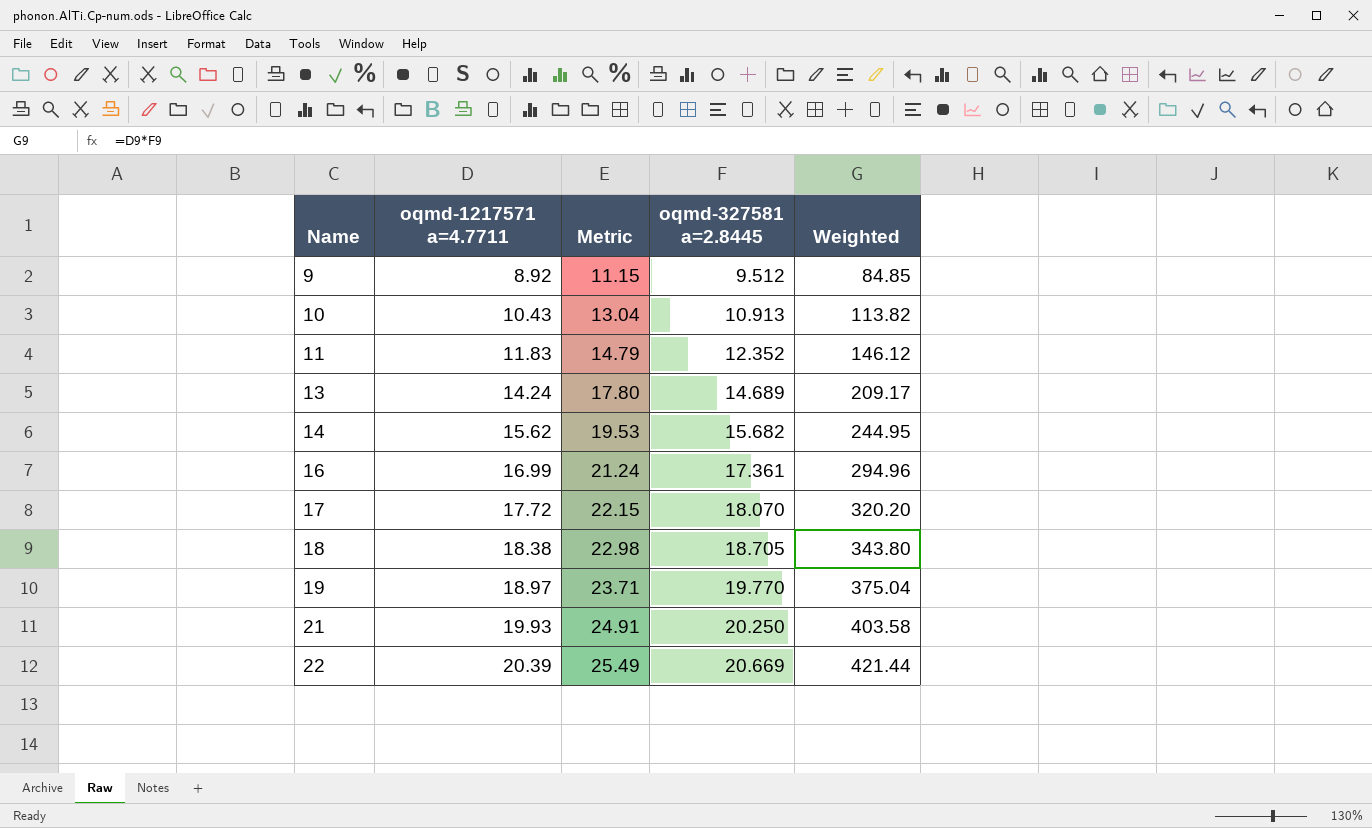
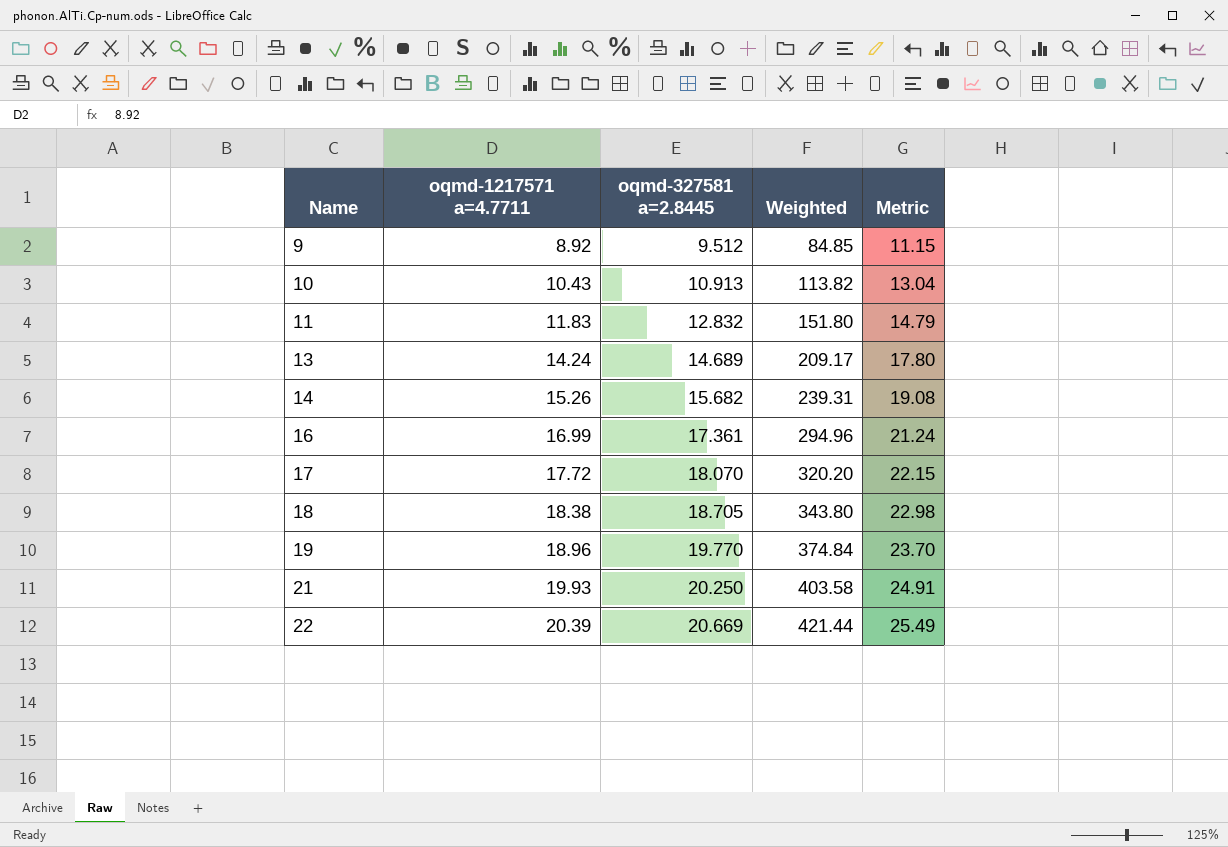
column Metric | position: 3 -> 5
11 | oqmd-327581 a=2.8445: 12.352 -> 12.832
11 | Weighted: 146.12 -> 151.80
14 | oqmd-1217571 a=4.7711: 15.62 -> 15.26
14 | Weighted: 244.95 -> 239.31
14 | Metric: 19.53 -> 19.08
19 | oqmd-1217571 a=4.7711: 18.97 -> 18.96
19 | Weighted: 375.04 -> 374.84
19 | Metric: 23.71 -> 23.70

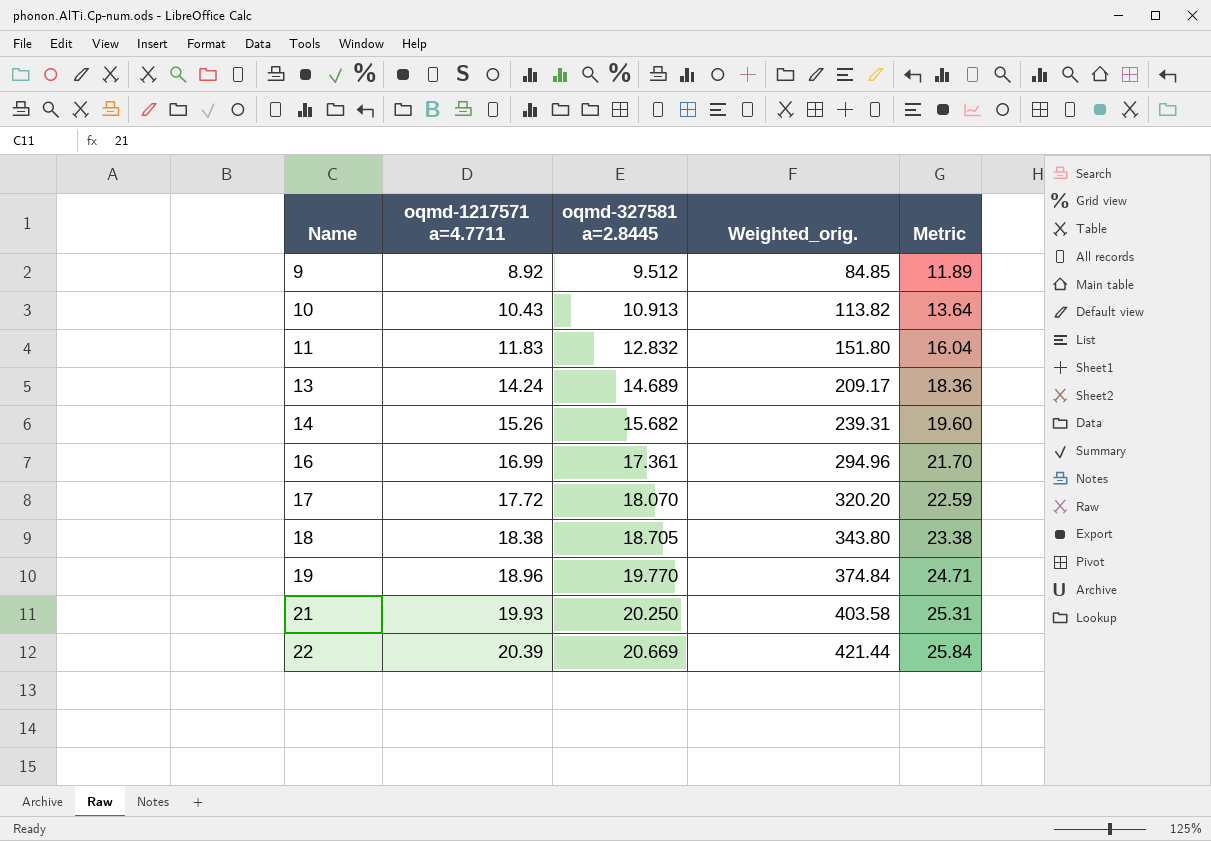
column name: Weighted -> Weighted_orig.
column Metric | formula: [oqmd-1217571 a=4.7711] * 1.25 -> [oqmd-327581 a=2.8445] * 1.25

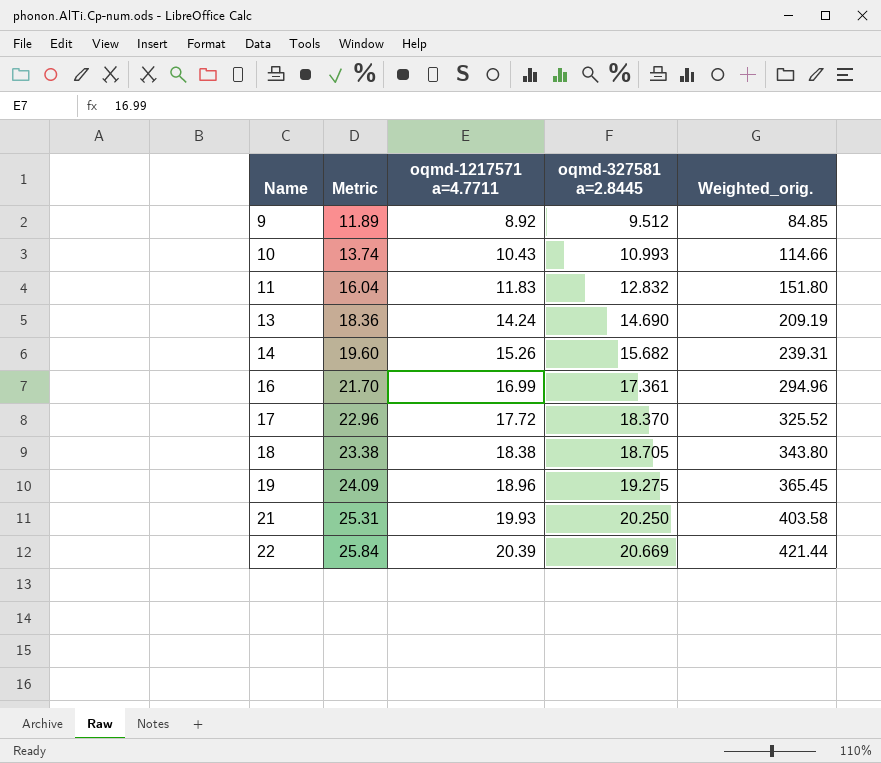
column Metric | position: 5 -> 2
10 | Metric: 13.64 -> 13.74
10 | oqmd-327581 a=2.8445: 10.913 -> 10.993
10 | Weighted_orig.: 113.82 -> 114.66
13 | oqmd-327581 a=2.8445: 14.689 -> 14.690
13 | Weighted_orig.: 209.17 -> 209.19
17 | Metric: 22.59 -> 22.96
17 | oqmd-327581 a=2.8445: 18.070 -> 18.370
17 | Weighted_orig.: 320.20 -> 325.52
19 | Metric: 24.71 -> 24.09
19 | oqmd-327581 a=2.8445: 19.770 -> 19.275
19 | Weighted_orig.: 374.84 -> 365.45

